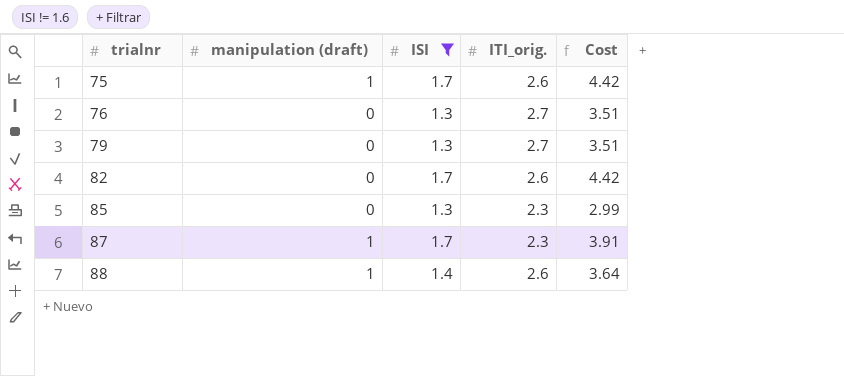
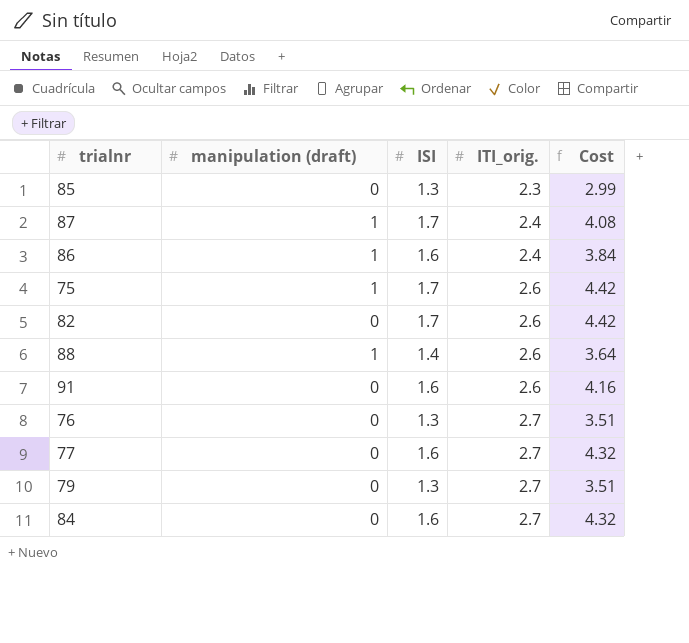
filter: ISI != 1.6 -> none
row order: trialnr ascending -> ITI_orig. ascending
87 | ITI_orig.: 2.3 -> 2.4
87 | Cost: 3.91 -> 4.08

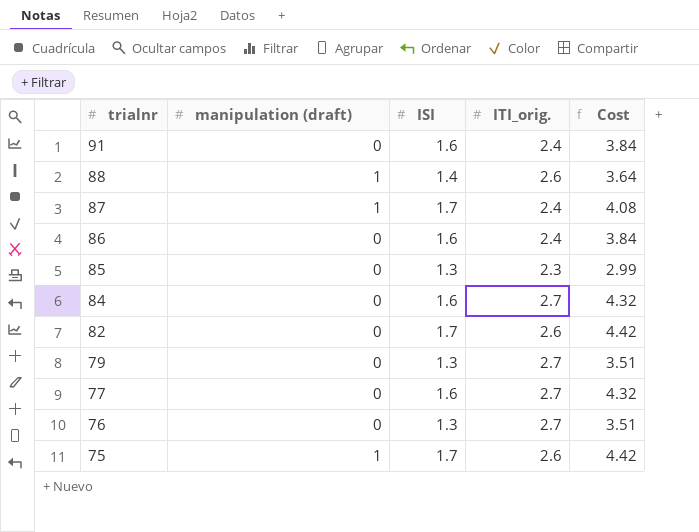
row order: ITI_orig. ascending -> trialnr descending
91 | ITI_orig.: 2.6 -> 2.4
91 | Cost: 4.16 -> 3.84
86 | manipulation (draft): 1 -> 0

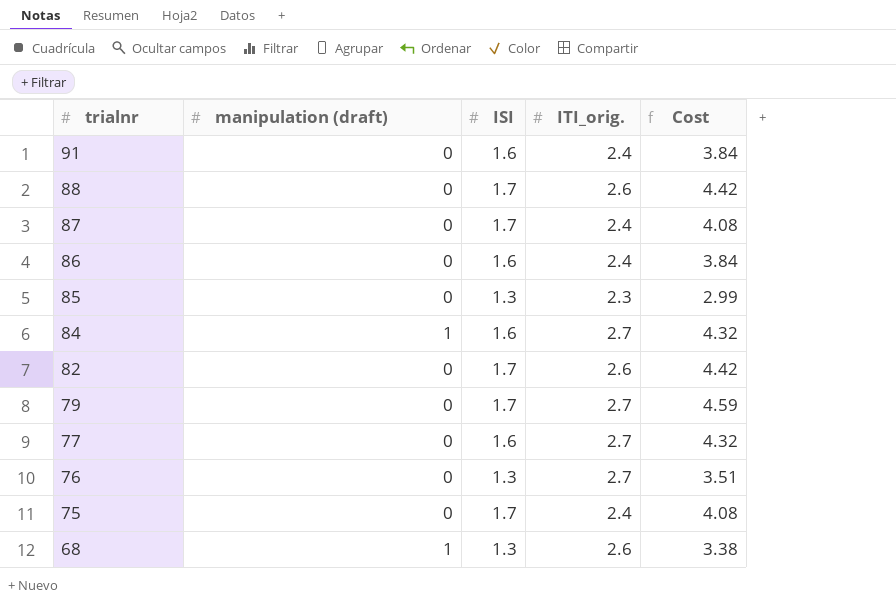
88 | manipulation (draft): 1 -> 0
88 | ISI: 1.4 -> 1.7
88 | Cost: 3.64 -> 4.42
87 | manipulation (draft): 1 -> 0
84 | manipulation (draft): 0 -> 1
79 | ISI: 1.3 -> 1.7
79 | Cost: 3.51 -> 4.59
75 | manipulation (draft): 1 -> 0
75 | ITI_orig.: 2.6 -> 2.4
75 | Cost: 4.42 -> 4.08
row 68: none -> 1 | 1.3 | 2.6 | 3.38

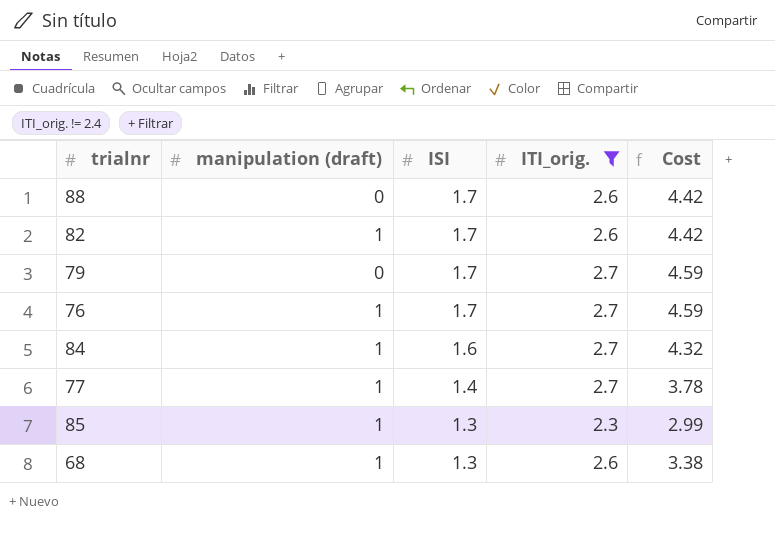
filter: none -> ITI_orig. != 2.4
row order: trialnr descending -> ISI descending
82 | manipulation (draft): 0 -> 1
76 | manipulation (draft): 0 -> 1
76 | ISI: 1.3 -> 1.7
76 | Cost: 3.51 -> 4.59
77 | manipulation (draft): 0 -> 1
77 | ISI: 1.6 -> 1.4
77 | Cost: 4.32 -> 3.78
85 | manipulation (draft): 0 -> 1

